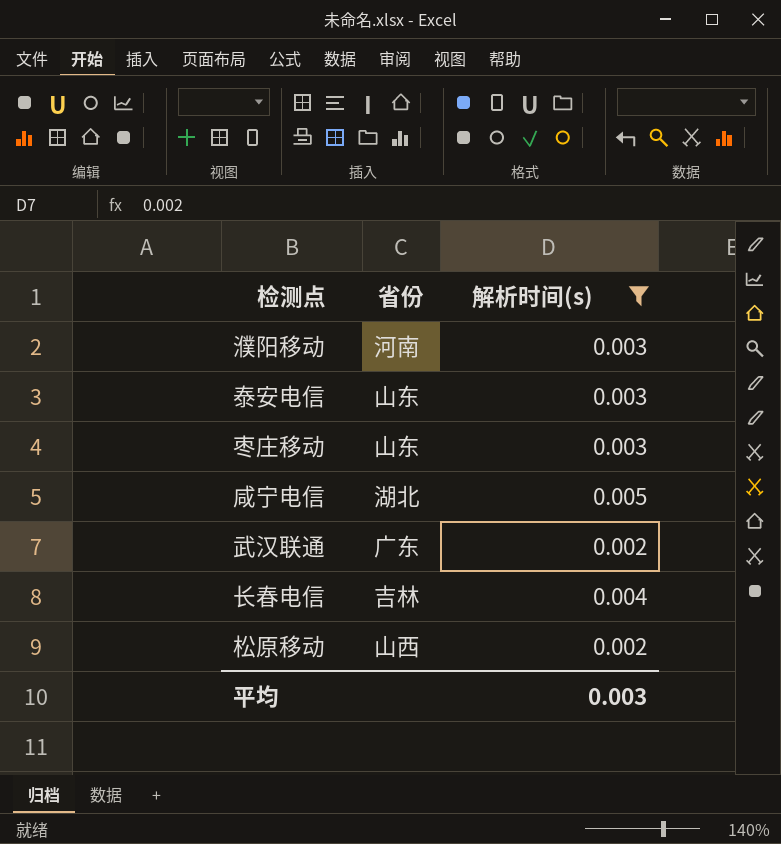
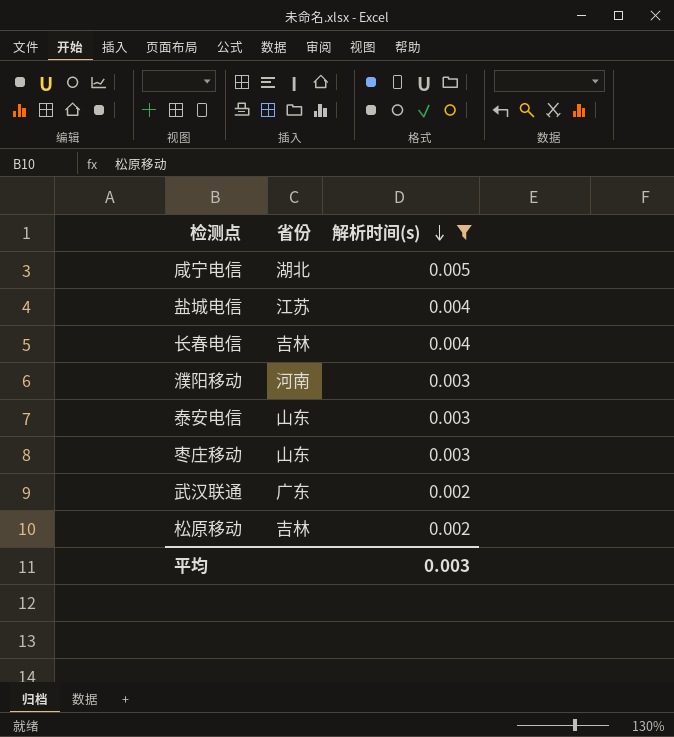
row order: none -> 解析时间(s) descending
row 盐城电信: none -> 江苏 | 0.004
松原移动 | 省份: 山西 -> 吉林

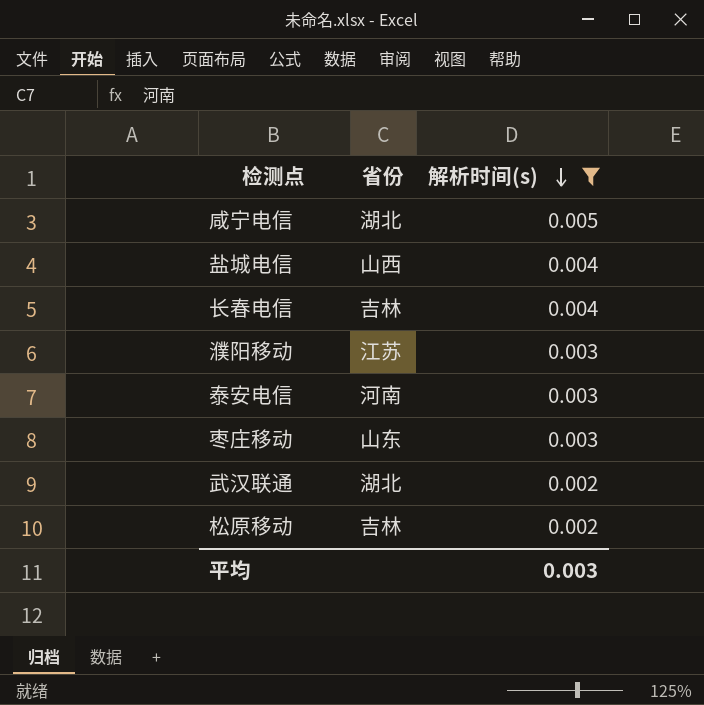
盐城电信 | 省份: 江苏 -> 山西
濮阳移动 | 省份: 河南 -> 江苏
泰安电信 | 省份: 山东 -> 河南
武汉联通 | 省份: 广东 -> 湖北

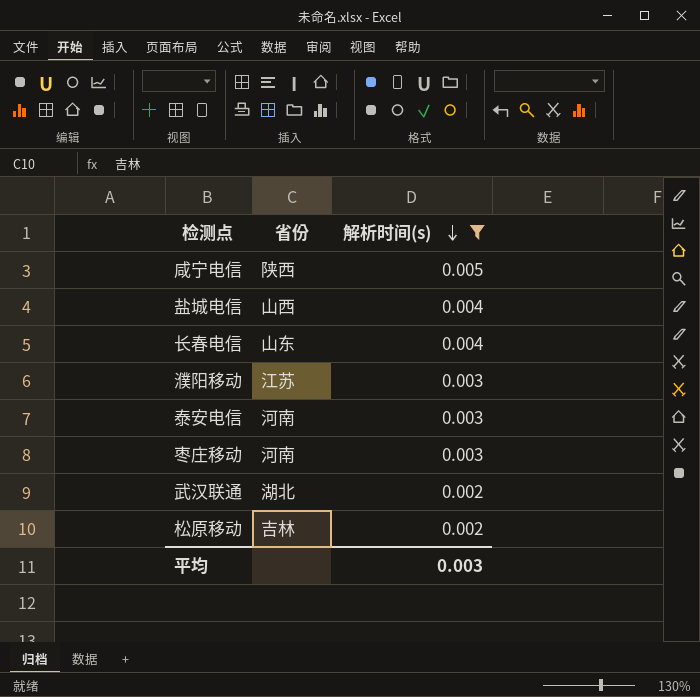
咸宁电信 | 省份: 湖北 -> 陕西
长春电信 | 省份: 吉林 -> 山东
枣庄移动 | 省份: 山东 -> 河南

